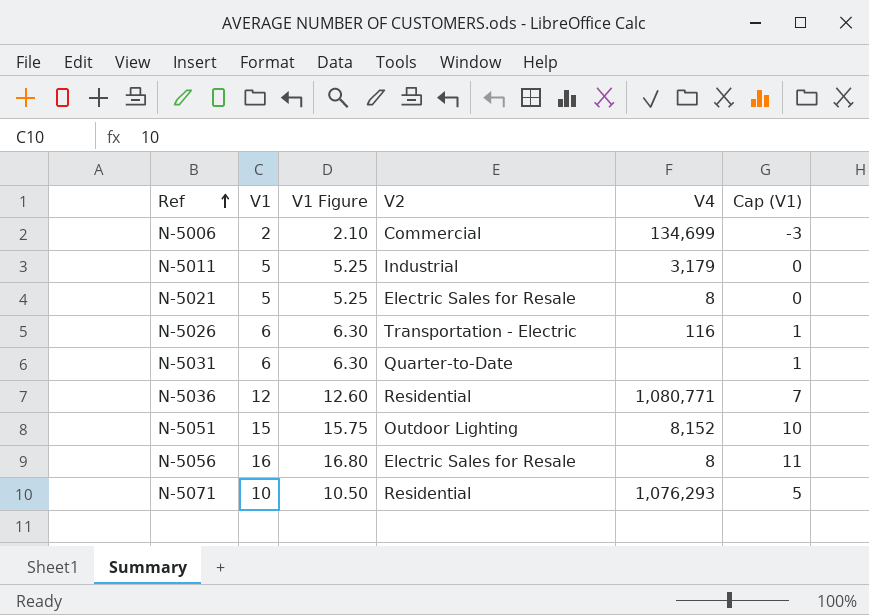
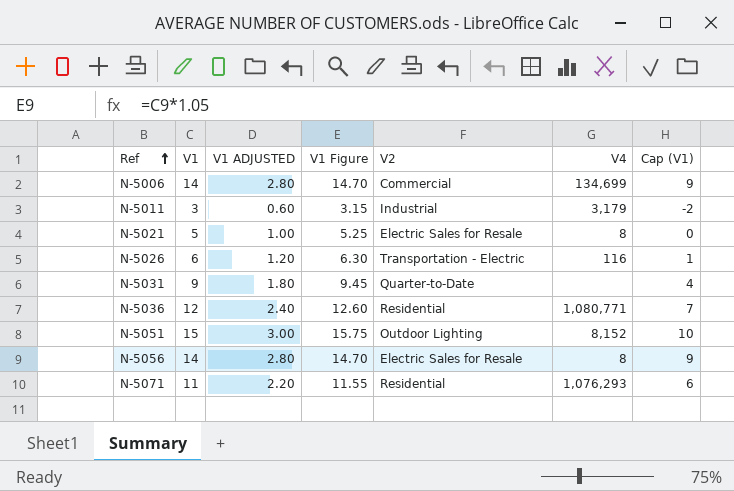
column V1 ADJUSTED | formula: none -> [V1] * 0.2
N-5006 | V1: 2 -> 14
N-5006 | V1 Figure: 2.10 -> 14.70
N-5006 | Cap (V1): -3 -> 9
N-5011 | V1: 5 -> 3
N-5011 | V1 Figure: 5.25 -> 3.15
N-5011 | Cap (V1): 0 -> -2
N-5031 | V1: 6 -> 9
N-5031 | V1 Figure: 6.30 -> 9.45
N-5031 | Cap (V1): 1 -> 4
N-5056 | V1: 16 -> 14
N-5056 | V1 Figure: 16.80 -> 14.70
N-5056 | Cap (V1): 11 -> 9
N-5071 | V1: 10 -> 11
N-5071 | V1 Figure: 10.50 -> 11.55
N-5071 | Cap (V1): 5 -> 6

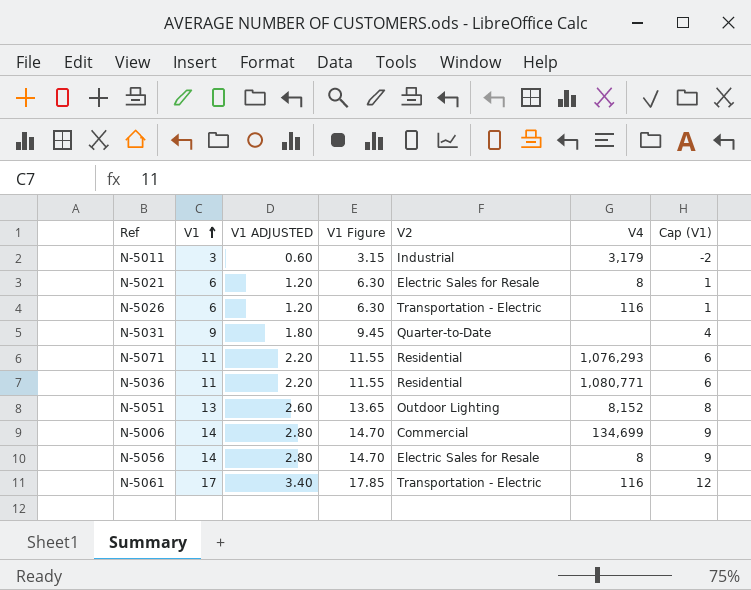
row order: Ref ascending -> V1 ascending
N-5021 | V1: 5 -> 6
N-5021 | V1 ADJUSTED: 1.00 -> 1.20
N-5021 | V1 Figure: 5.25 -> 6.30
N-5021 | Cap (V1): 0 -> 1
N-5036 | V1: 12 -> 11
N-5036 | V1 ADJUSTED: 2.40 -> 2.20
N-5036 | V1 Figure: 12.60 -> 11.55
N-5036 | Cap (V1): 7 -> 6
N-5051 | V1: 15 -> 13
N-5051 | V1 ADJUSTED: 3.00 -> 2.60
N-5051 | V1 Figure: 15.75 -> 13.65
N-5051 | Cap (V1): 10 -> 8
row N-5061: none -> 17 | 3.40 | 17.85 | Transportation - Electric | 116 | 12

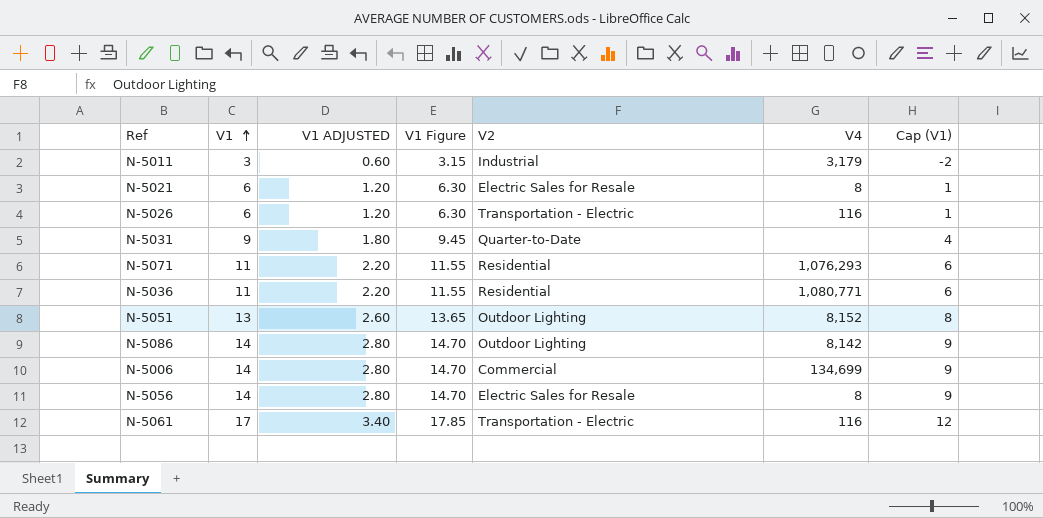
row N-5086: none -> 14 | 2.80 | 14.70 | Outdoor Lighting | 8,142 | 9

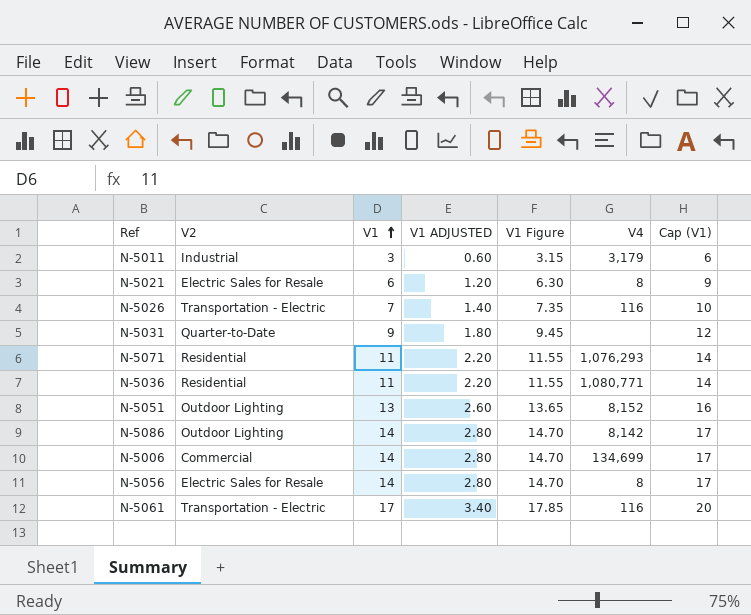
column V2 | position: 5 -> 2
column Cap (V1) | formula: [V1] - 5 -> [V1] + 3
N-5026 | V1: 6 -> 7
N-5026 | V1 ADJUSTED: 1.20 -> 1.40
N-5026 | V1 Figure: 6.30 -> 7.35

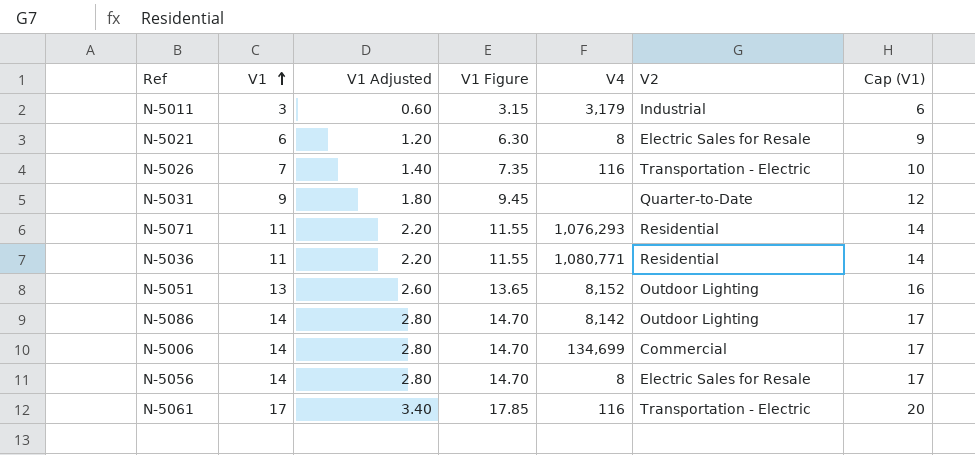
column name: V1 ADJUSTED -> V1 Adjusted
column V2 | position: 2 -> 6

